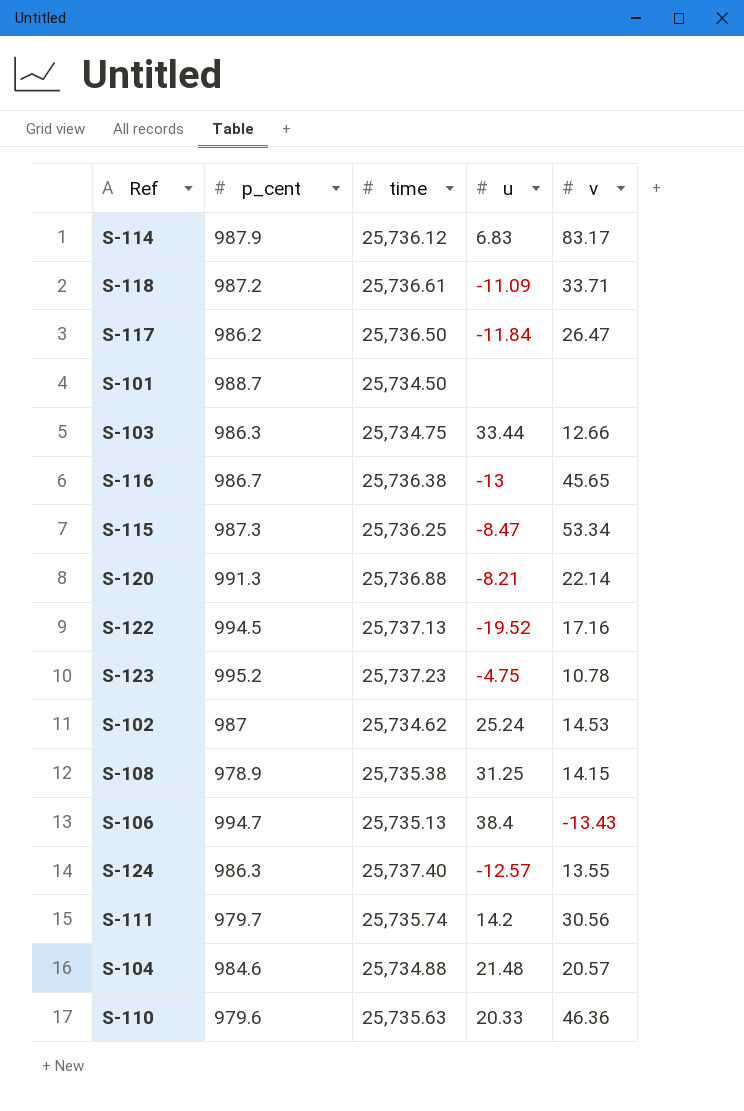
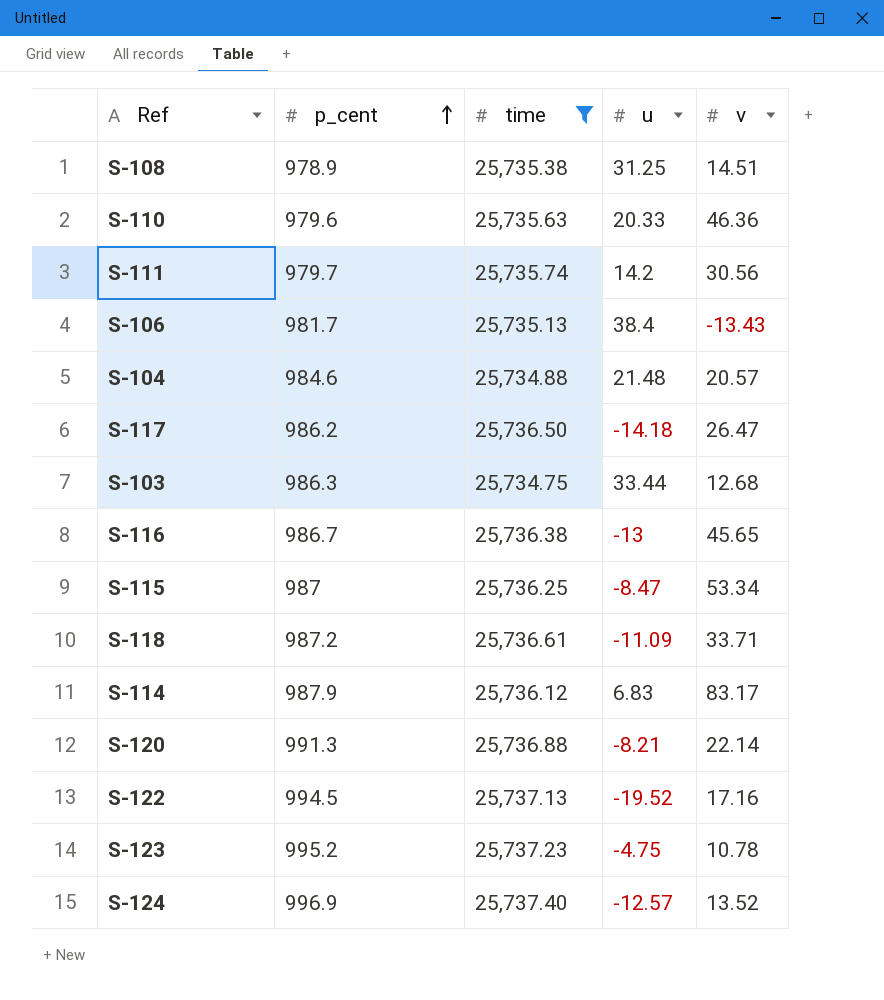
filter: none -> time >= 25,734.75
row order: none -> p_cent ascending
S-108 | v: 14.15 -> 14.51
S-106 | p_cent: 994.7 -> 981.7
S-117 | u: -11.84 -> -14.18
S-103 | v: 12.66 -> 12.68
S-115 | p_cent: 987.3 -> 987
S-124 | p_cent: 986.3 -> 996.9
S-124 | v: 13.55 -> 13.52

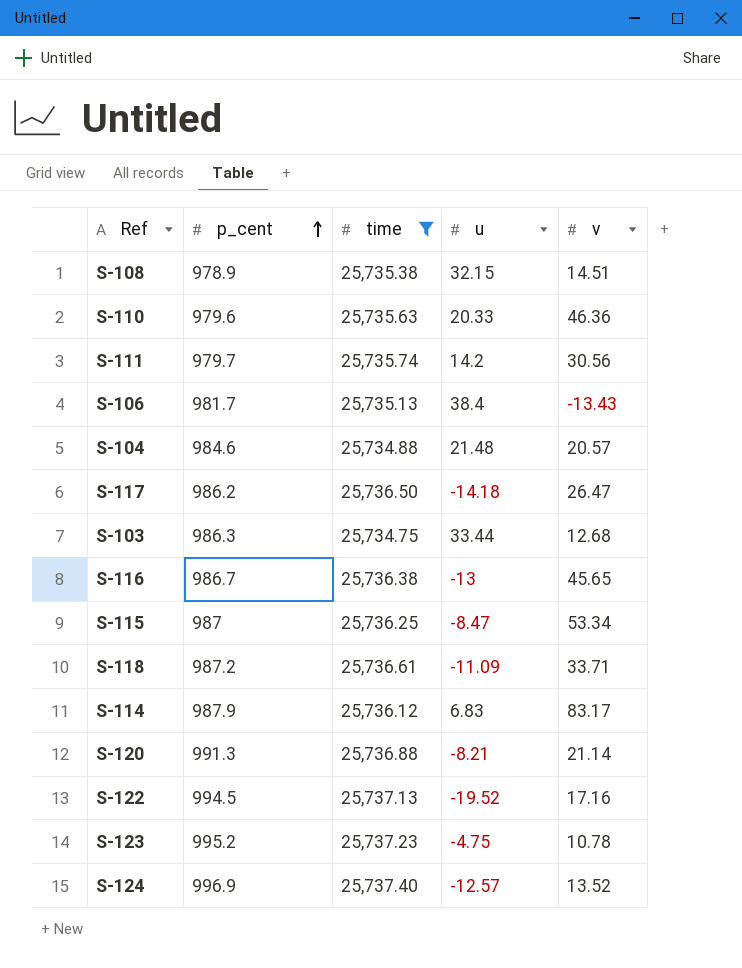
S-108 | u: 31.25 -> 32.15
S-120 | v: 22.14 -> 21.14

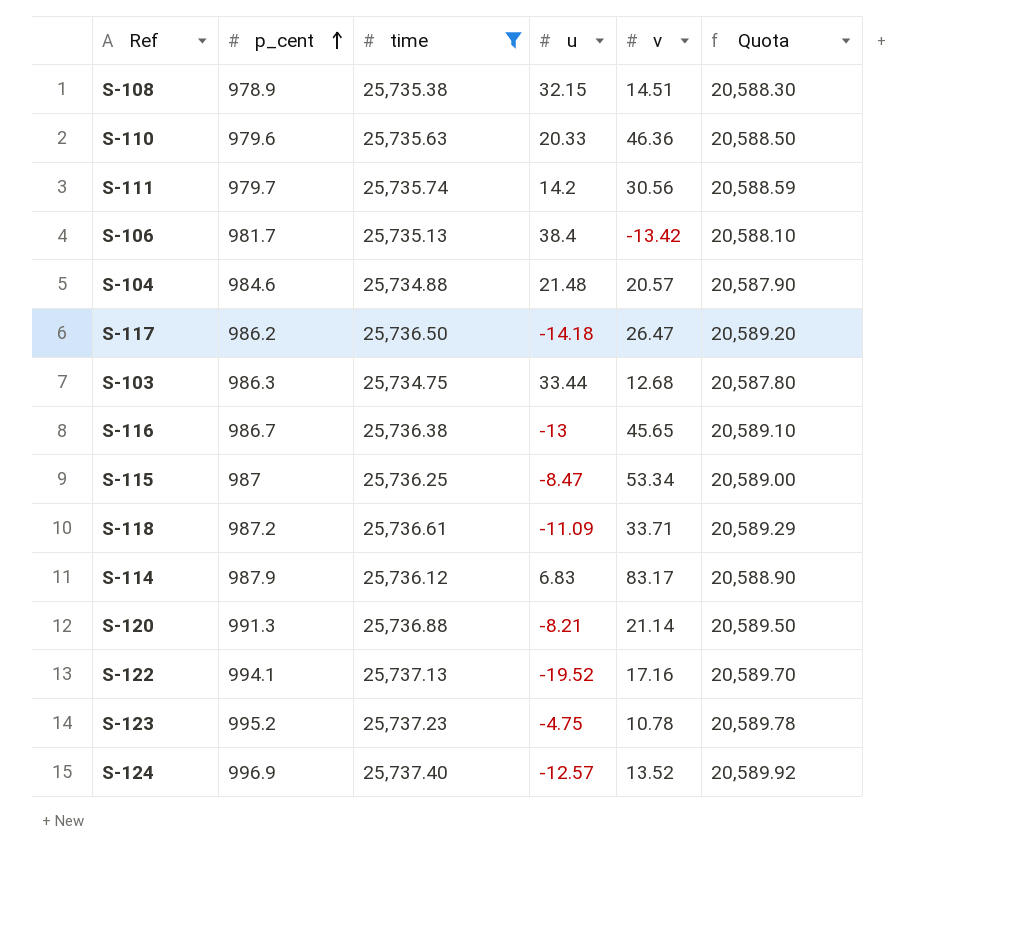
column Quota | formula: none -> [time] * 0.8
S-106 | v: -13.43 -> -13.42
S-122 | p_cent: 994.5 -> 994.1

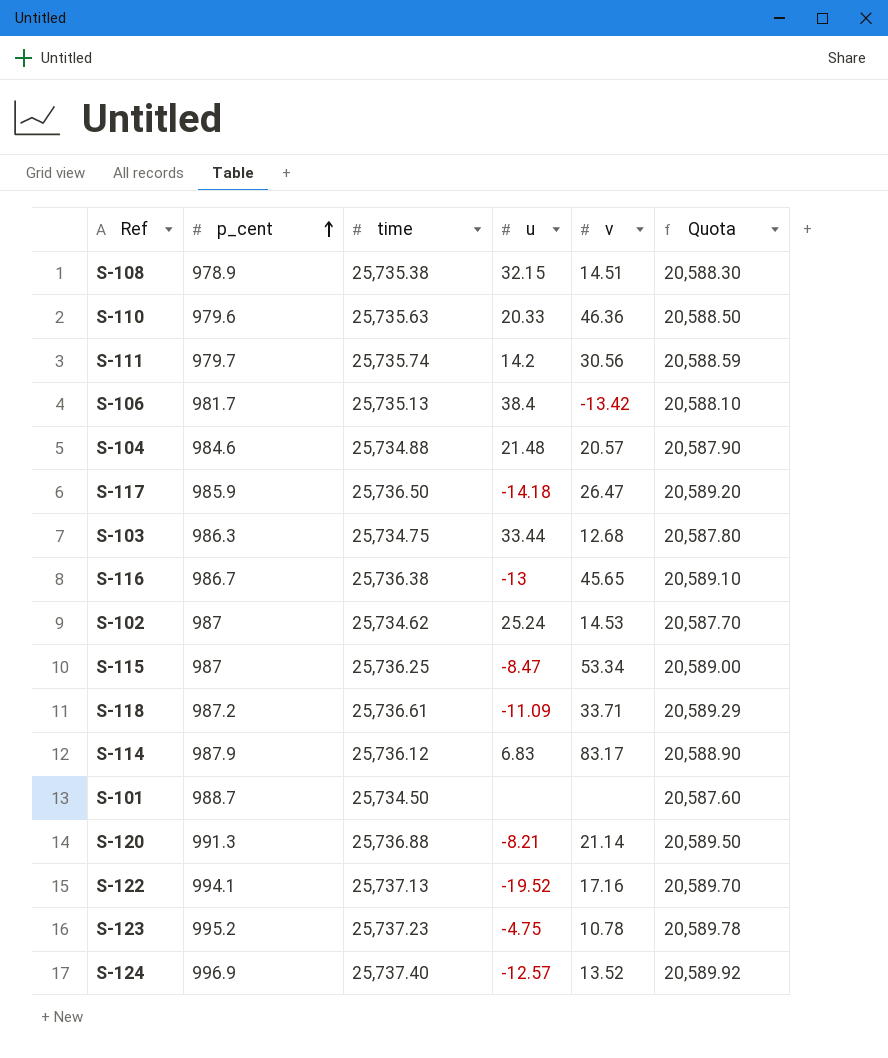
filter: time >= 25,734.75 -> none
S-117 | p_cent: 986.2 -> 985.9

